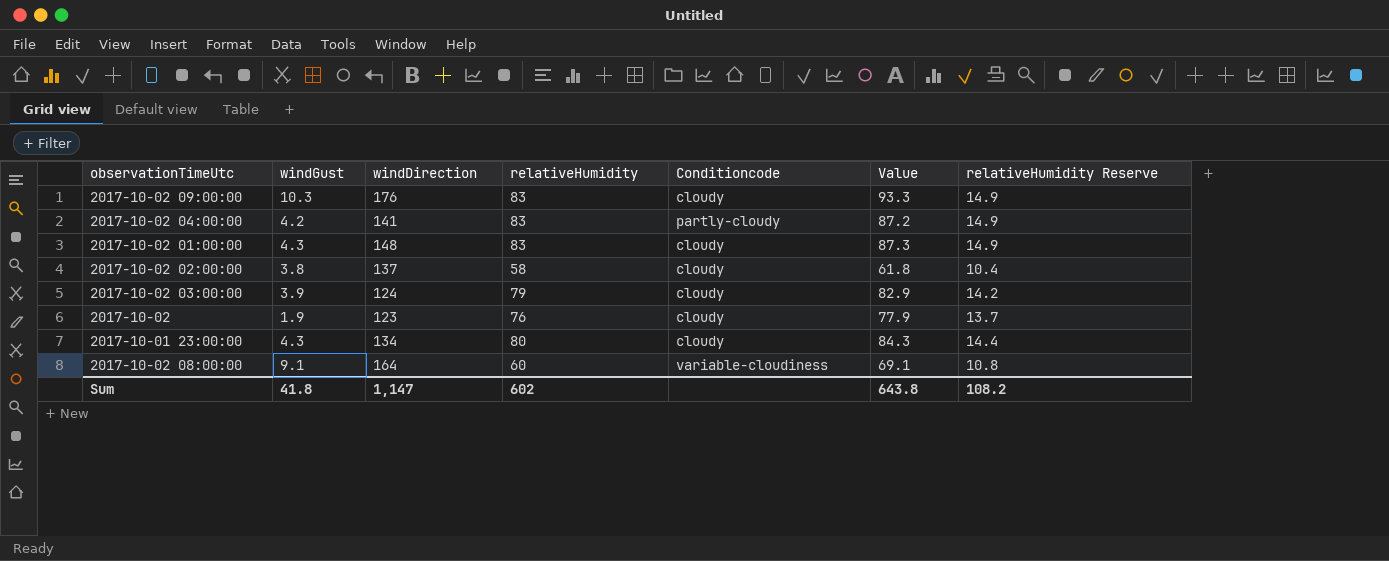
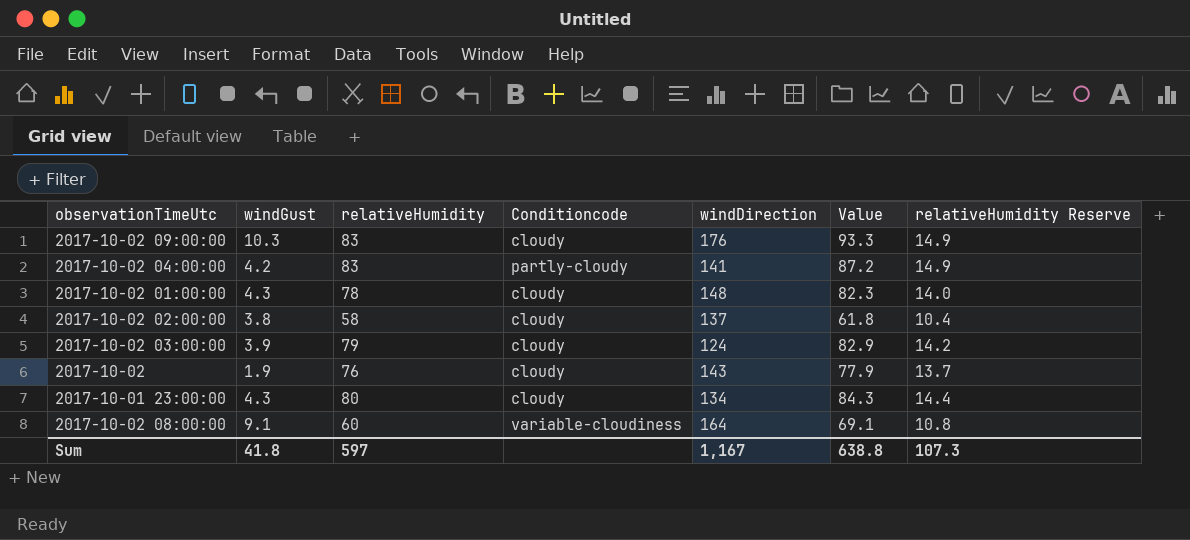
column windDirection | position: 3 -> 5
2017-10-02 01:00:00 | relativeHumidity: 83 -> 78
2017-10-02 01:00:00 | Value: 87.3 -> 82.3
2017-10-02 01:00:00 | relativeHumidity Reserve: 14.9 -> 14.0
2017-10-02 | windDirection: 123 -> 143
Sum | relativeHumidity: 602 -> 597
Sum | windDirection: 1,147 -> 1,167
Sum | Value: 643.8 -> 638.8
Sum | relativeHumidity Reserve: 108.2 -> 107.3

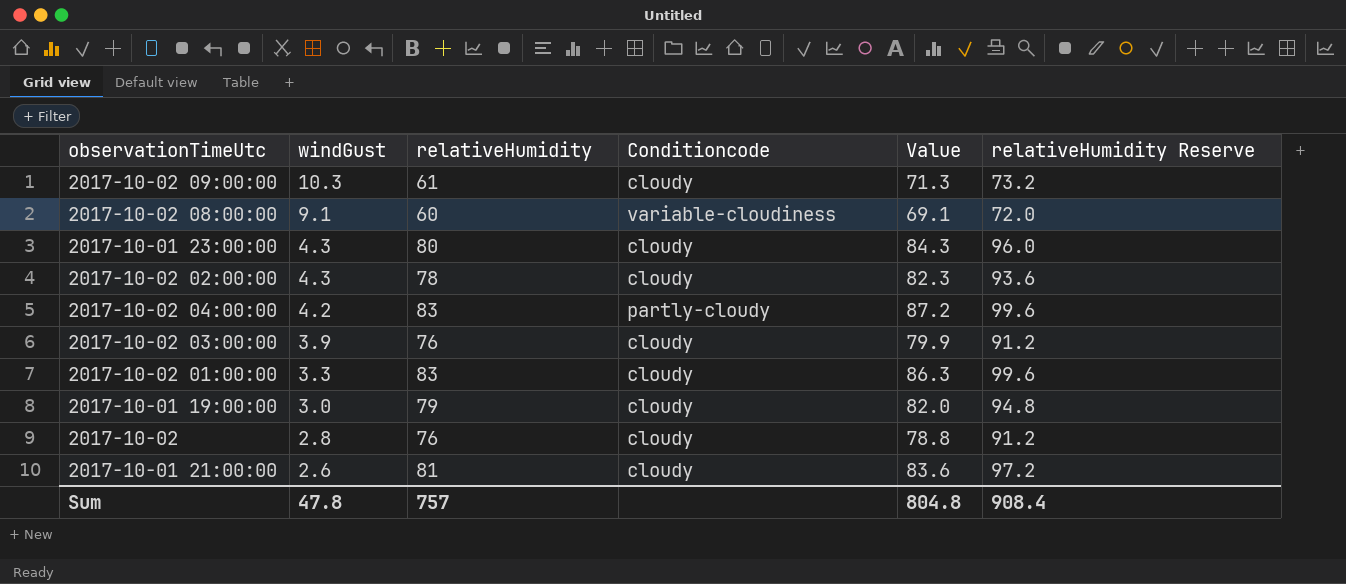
row order: none -> windGust descending
column windDirection | position: 5 -> none
column relativeHumidity Reserve | formula: [relativeHumidity] * 0.18 -> [relativeHumidity] * 1.2
2017-10-02 09:00:00 | relativeHumidity: 83 -> 61
2017-10-02 09:00:00 | Value: 93.3 -> 71.3
2017-10-02 02:00:00 | windGust: 3.8 -> 4.3
2017-10-02 02:00:00 | relativeHumidity: 58 -> 78
2017-10-02 02:00:00 | Value: 61.8 -> 82.3
2017-10-02 03:00:00 | relativeHumidity: 79 -> 76
2017-10-02 03:00:00 | Value: 82.9 -> 79.9
2017-10-02 01:00:00 | windGust: 4.3 -> 3.3
2017-10-02 01:00:00 | relativeHumidity: 78 -> 83
2017-10-02 01:00:00 | Value: 82.3 -> 86.3
row 2017-10-01 19:00:00: none -> 3.0 | 79 | cloudy | 82.0 | 94.8
2017-10-02 | windGust: 1.9 -> 2.8
2017-10-02 | Value: 77.9 -> 78.8
row 2017-10-01 21:00:00: none -> 2.6 | 81 | cloudy | 83.6 | 97.2
Sum | windGust: 41.8 -> 47.8
Sum | relativeHumidity: 597 -> 757
Sum | Value: 638.8 -> 804.8
Sum | relativeHumidity Reserve: 107.3 -> 908.4

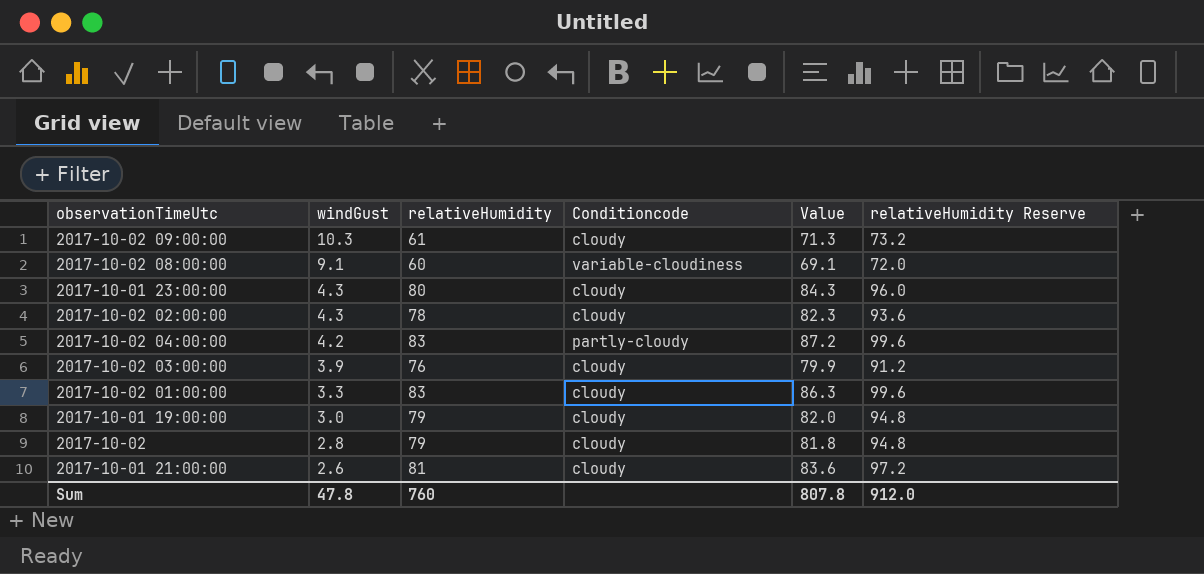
2017-10-02 | relativeHumidity: 76 -> 79
2017-10-02 | Value: 78.8 -> 81.8
2017-10-02 | relativeHumidity Reserve: 91.2 -> 94.8
Sum | relativeHumidity: 757 -> 760
Sum | Value: 804.8 -> 807.8
Sum | relativeHumidity Reserve: 908.4 -> 912.0

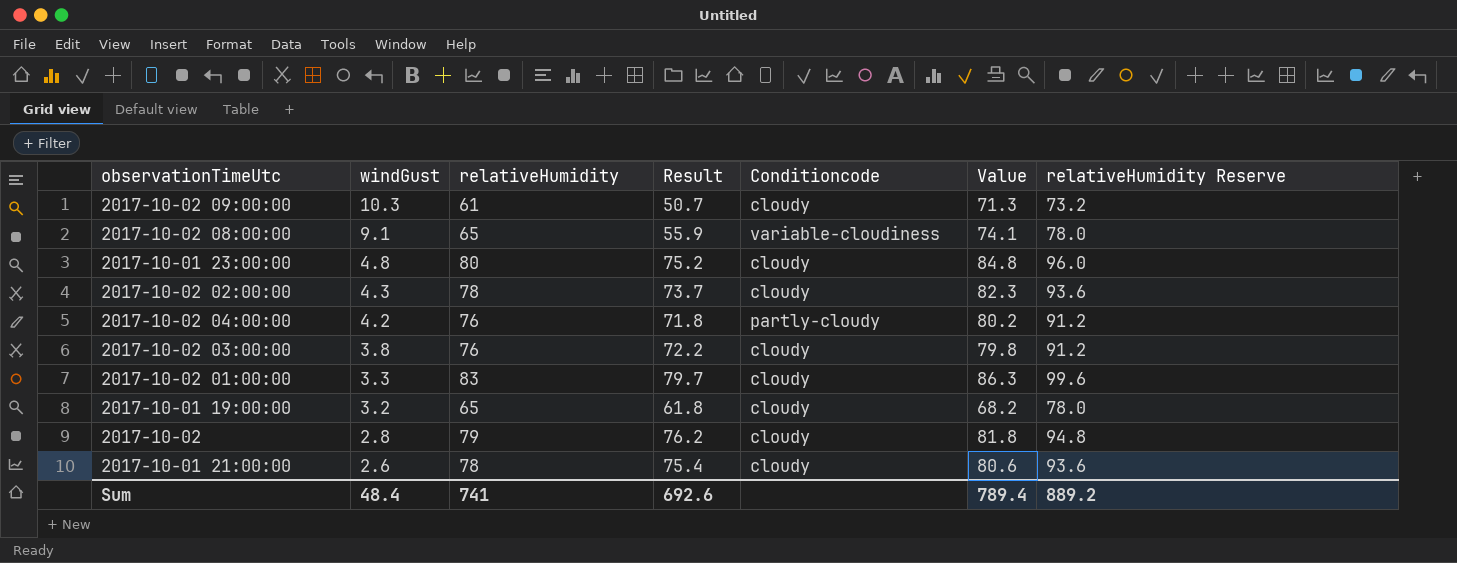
column Result | formula: none -> [relativeHumidity] - [windGust]
2017-10-02 08:00:00 | relativeHumidity: 60 -> 65
2017-10-02 08:00:00 | Value: 69.1 -> 74.1
2017-10-02 08:00:00 | relativeHumidity Reserve: 72.0 -> 78.0
2017-10-01 23:00:00 | windGust: 4.3 -> 4.8
2017-10-01 23:00:00 | Value: 84.3 -> 84.8
2017-10-02 04:00:00 | relativeHumidity: 83 -> 76
2017-10-02 04:00:00 | Value: 87.2 -> 80.2
2017-10-02 04:00:00 | relativeHumidity Reserve: 99.6 -> 91.2
2017-10-02 03:00:00 | windGust: 3.9 -> 3.8
2017-10-02 03:00:00 | Value: 79.9 -> 79.8
2017-10-01 19:00:00 | windGust: 3.0 -> 3.2
2017-10-01 19:00:00 | relativeHumidity: 79 -> 65
2017-10-01 19:00:00 | Value: 82.0 -> 68.2
2017-10-01 19:00:00 | relativeHumidity Reserve: 94.8 -> 78.0
2017-10-01 21:00:00 | relativeHumidity: 81 -> 78
2017-10-01 21:00:00 | Value: 83.6 -> 80.6
2017-10-01 21:00:00 | relativeHumidity Reserve: 97.2 -> 93.6
Sum | windGust: 47.8 -> 48.4
Sum | relativeHumidity: 760 -> 741
Sum | Value: 807.8 -> 789.4
Sum | relativeHumidity Reserve: 912.0 -> 889.2

